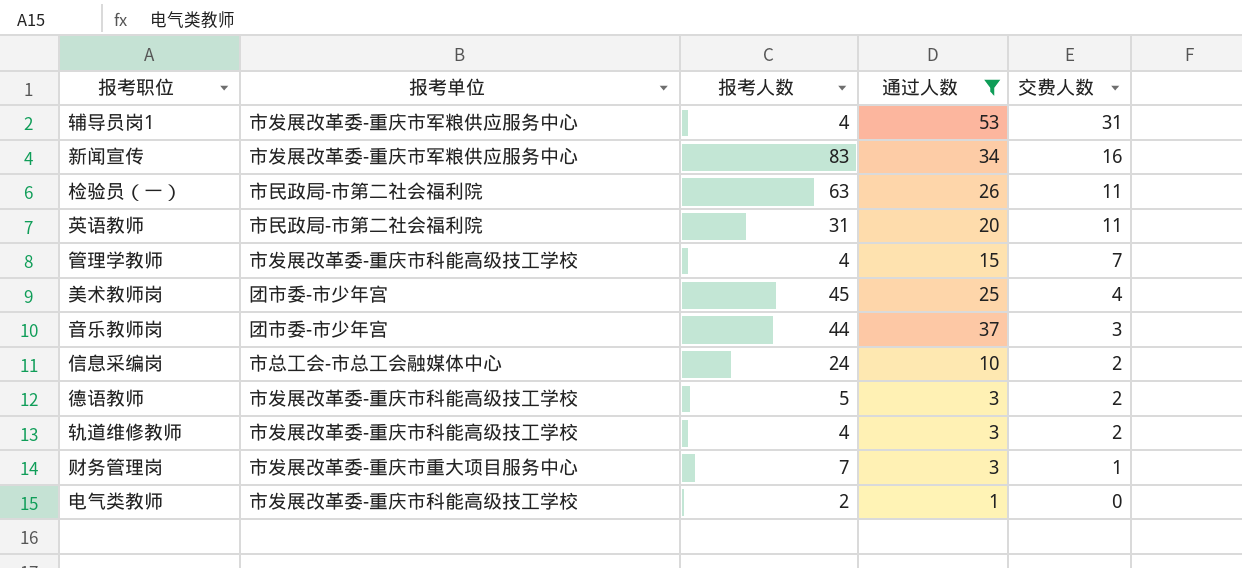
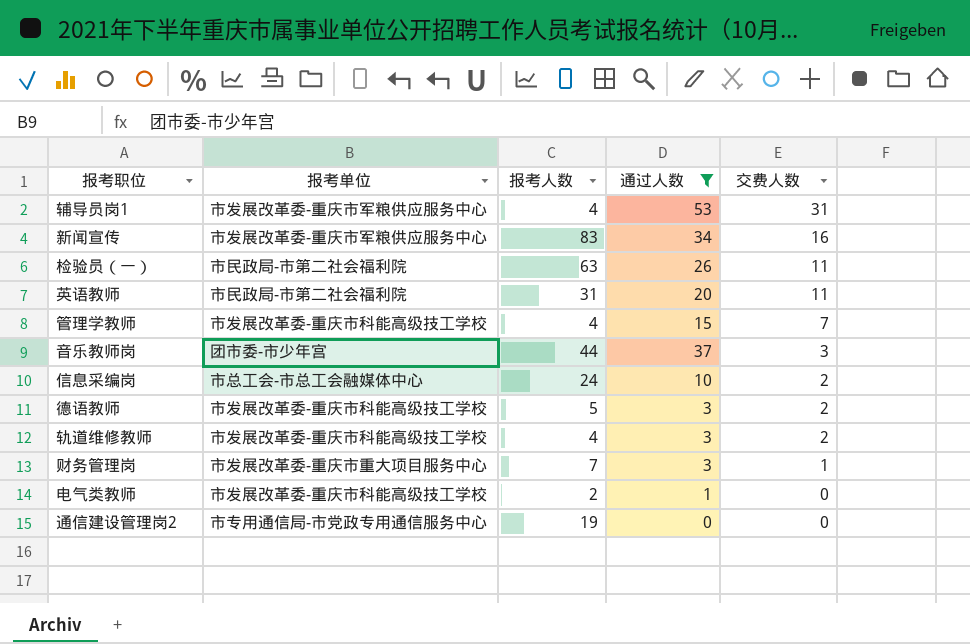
row 美术教师岗: 团市委-市少年宫 | 45 | 25 | 4 -> none
row 通信建设管理岗2: none -> 市专用通信局-市党政专用通信服务中心 | 19 | 0 | 0

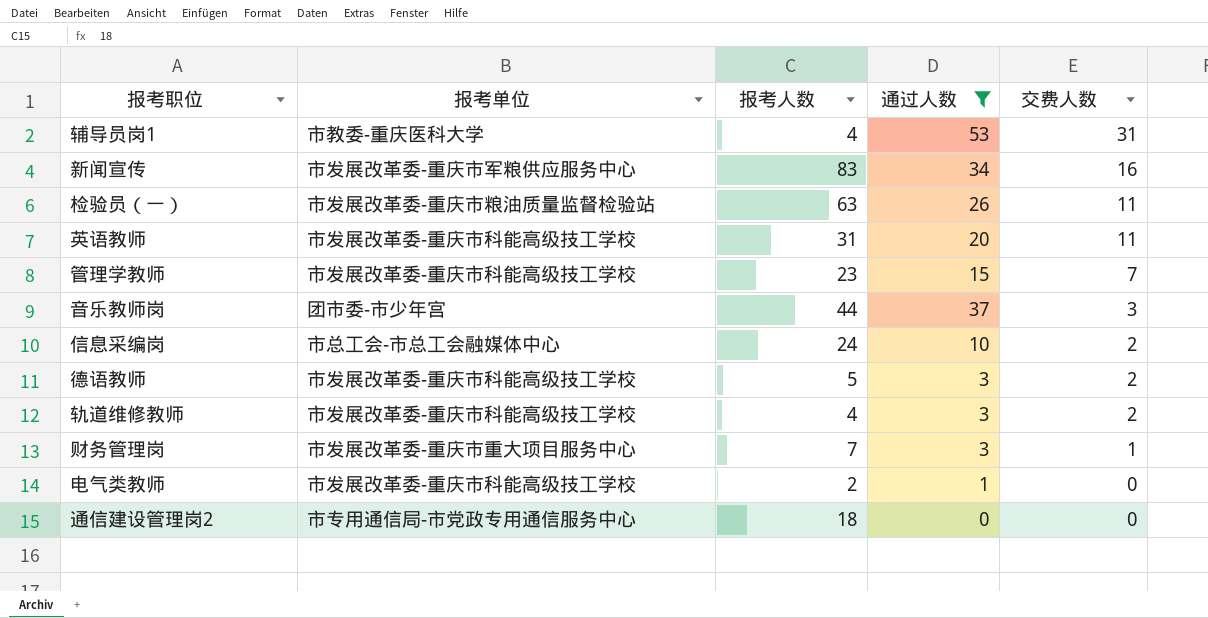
辅导员岗1 | 报考单位: 市发展改革委-重庆市军粮供应服务中心 -> 市教委-重庆医科大学
检验员（一） | 报考单位: 市民政局-市第二社会福利院 -> 市发展改革委-重庆市粮油质量监督检验站
英语教师 | 报考单位: 市民政局-市第二社会福利院 -> 市发展改革委-重庆市科能高级技工学校
管理学教师 | 报考人数: 4 -> 23
通信建设管理岗2 | 报考人数: 19 -> 18

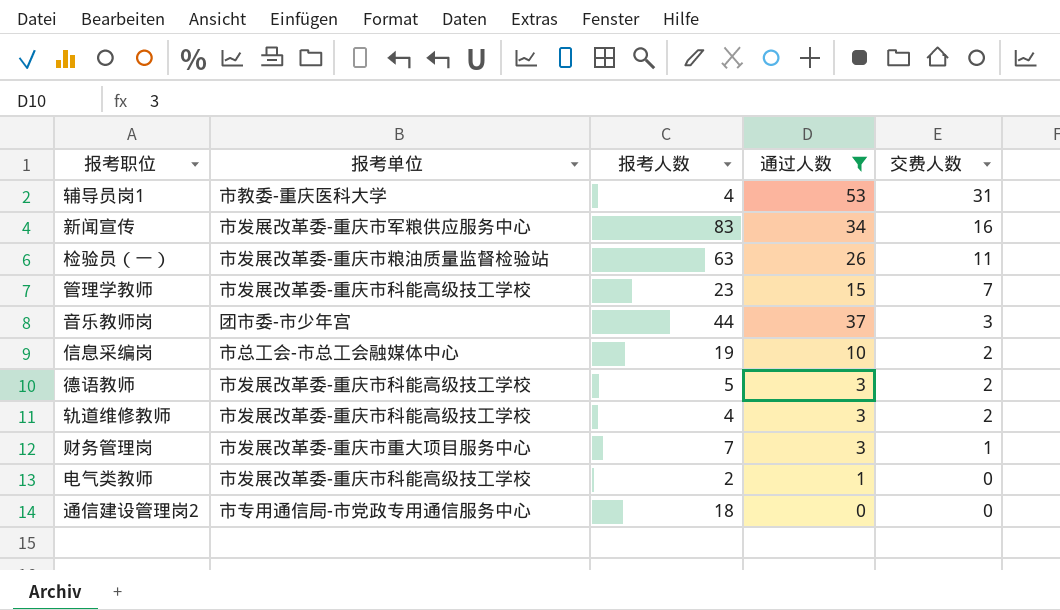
row 英语教师: 市发展改革委-重庆市科能高级技工学校 | 31 | 20 | 11 -> none
信息采编岗 | 报考人数: 24 -> 19

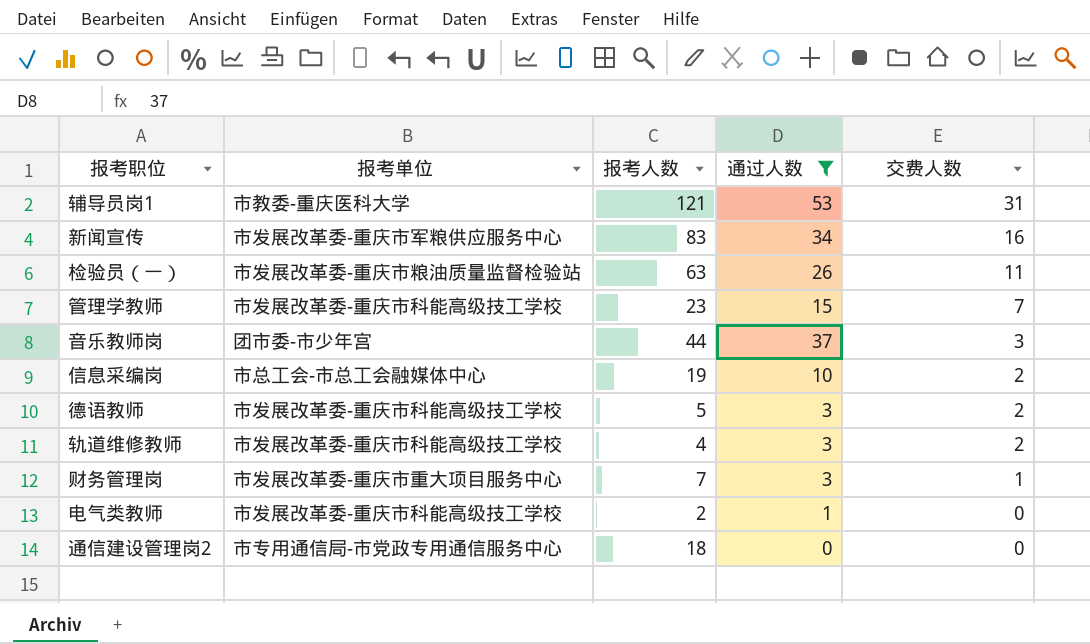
辅导员岗1 | 报考人数: 4 -> 121

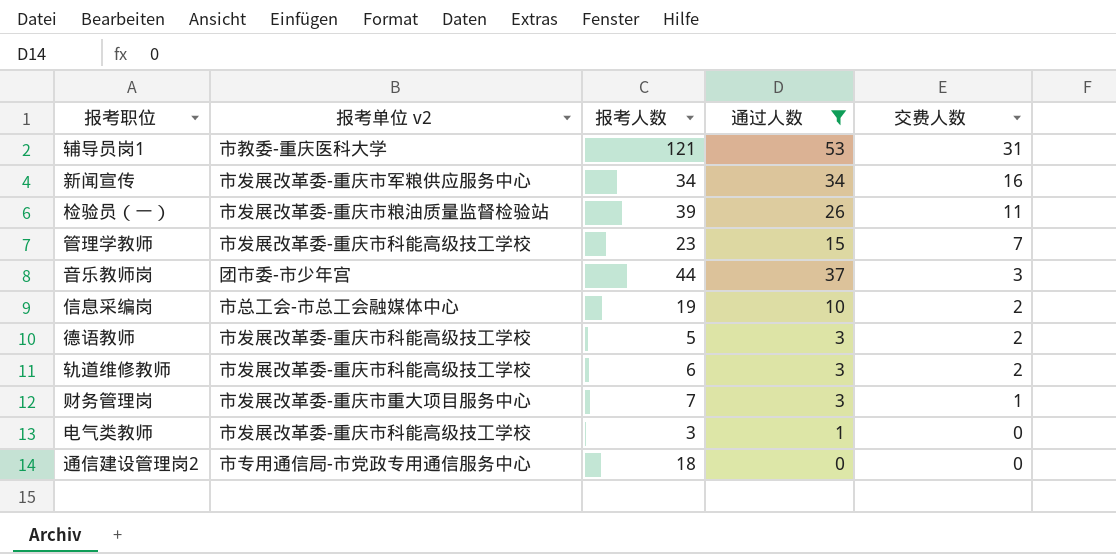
column name: 报考单位 -> 报考单位 v2
新闻宣传 | 报考人数: 83 -> 34
检验员（一） | 报考人数: 63 -> 39
轨道维修教师 | 报考人数: 4 -> 6
电气类教师 | 报考人数: 2 -> 3

